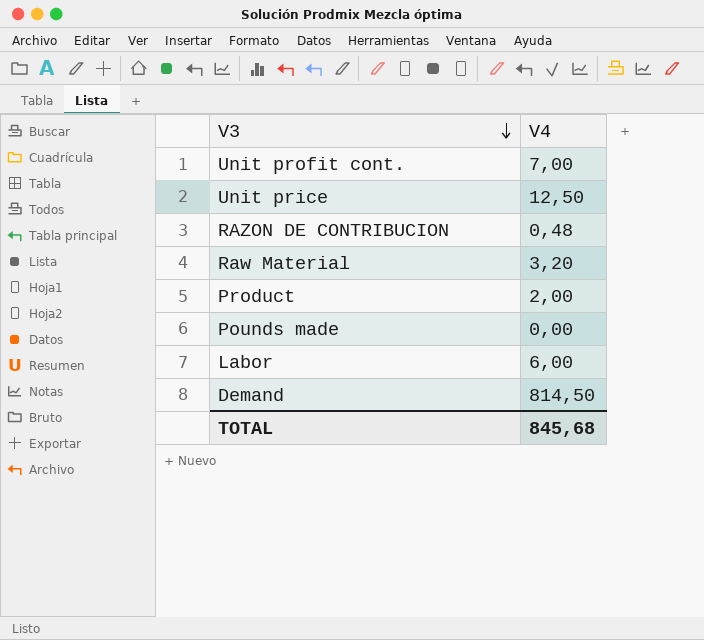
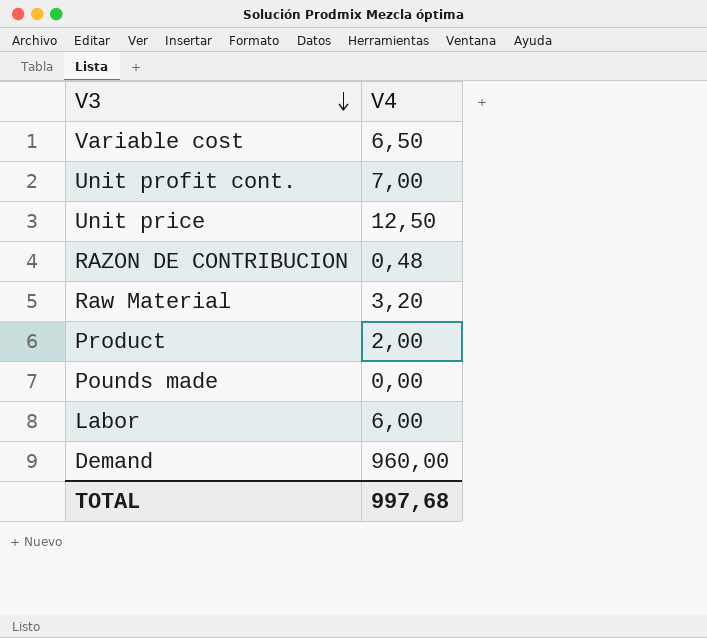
row Variable cost: none -> 6,50
Demand | V4: 814,50 -> 960,00
TOTAL | V4: 845,68 -> 997,68

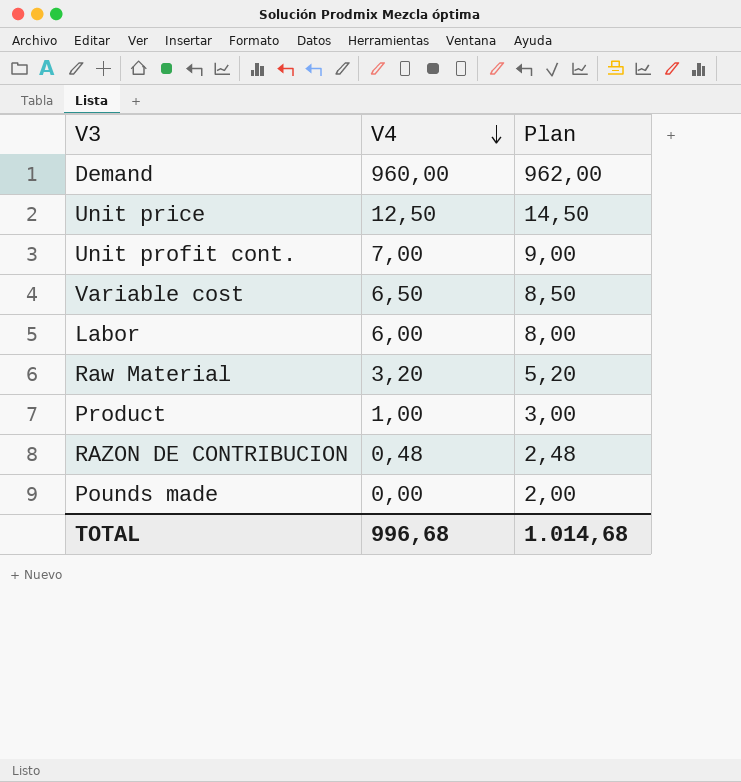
row order: V3 descending -> V4 descending
column Plan | formula: none -> [V4] + 2
Product | V4: 2,00 -> 1,00
TOTAL | V4: 997,68 -> 996,68

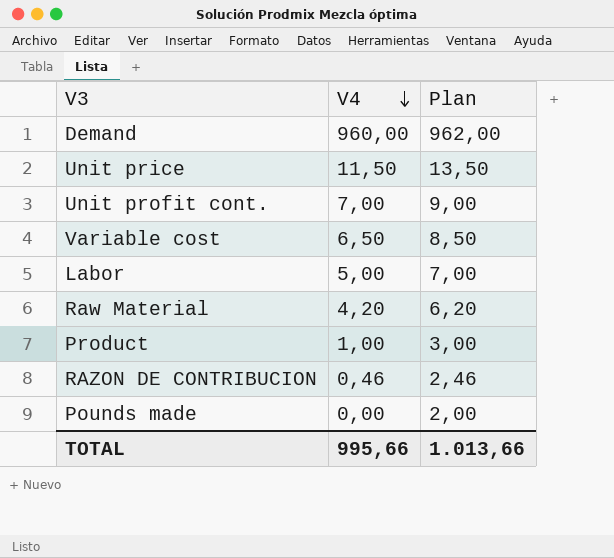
Unit price | V4: 12,50 -> 11,50
Unit price | Plan: 14,50 -> 13,50
Labor | V4: 6,00 -> 5,00
Labor | Plan: 8,00 -> 7,00
Raw Material | V4: 3,20 -> 4,20
Raw Material | Plan: 5,20 -> 6,20
RAZON DE CONTRIBUCION | V4: 0,48 -> 0,46
RAZON DE CONTRIBUCION | Plan: 2,48 -> 2,46
TOTAL | V4: 996,68 -> 995,66
TOTAL | Plan: 1.014,68 -> 1.013,66

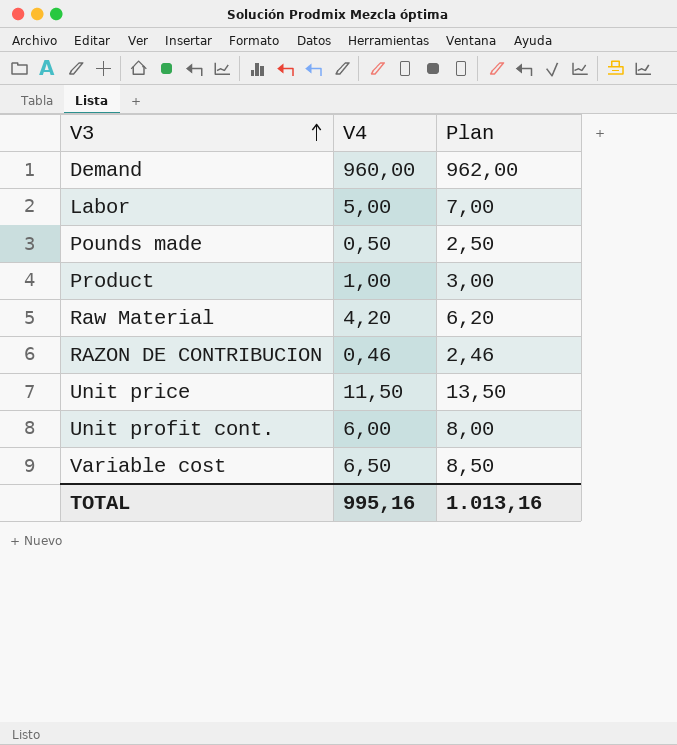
row order: V4 descending -> V3 ascending
Pounds made | V4: 0,00 -> 0,50
Pounds made | Plan: 2,00 -> 2,50
Unit profit cont. | V4: 7,00 -> 6,00
Unit profit cont. | Plan: 9,00 -> 8,00
TOTAL | V4: 995,66 -> 995,16
TOTAL | Plan: 1.013,66 -> 1.013,16

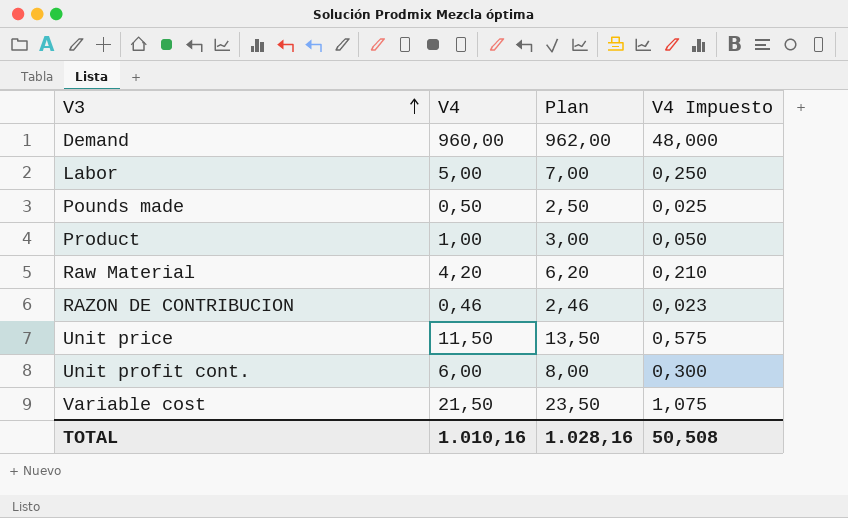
column V4 Impuesto | formula: none -> [V4] * 0,05
Variable cost | V4: 6,50 -> 21,50
Variable cost | Plan: 8,50 -> 23,50
TOTAL | V4: 995,16 -> 1.010,16
TOTAL | Plan: 1.013,16 -> 1.028,16

